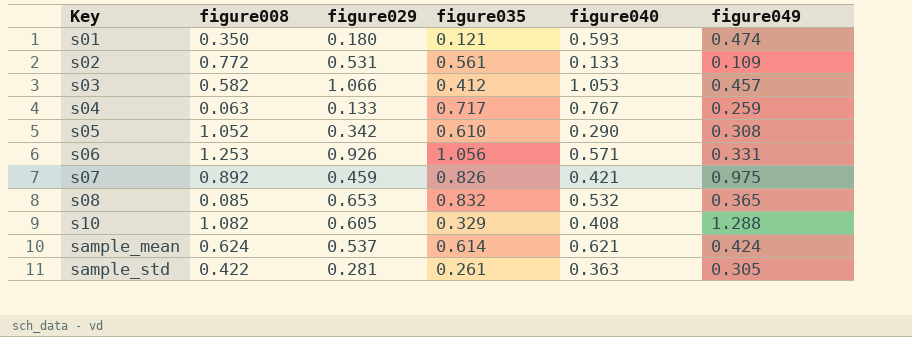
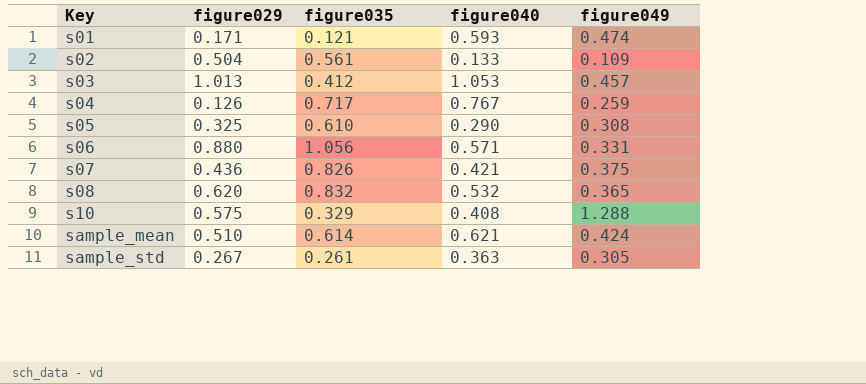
column figure008 | position: 2 -> none
s01 | figure029: 0.180 -> 0.171
s02 | figure029: 0.531 -> 0.504
s03 | figure029: 1.066 -> 1.013
s04 | figure029: 0.133 -> 0.126
s05 | figure029: 0.342 -> 0.325
s06 | figure029: 0.926 -> 0.880
s07 | figure029: 0.459 -> 0.436
s07 | figure049: 0.975 -> 0.375
s08 | figure029: 0.653 -> 0.620
s10 | figure029: 0.605 -> 0.575
sample_mean | figure029: 0.537 -> 0.510
sample_std | figure029: 0.281 -> 0.267

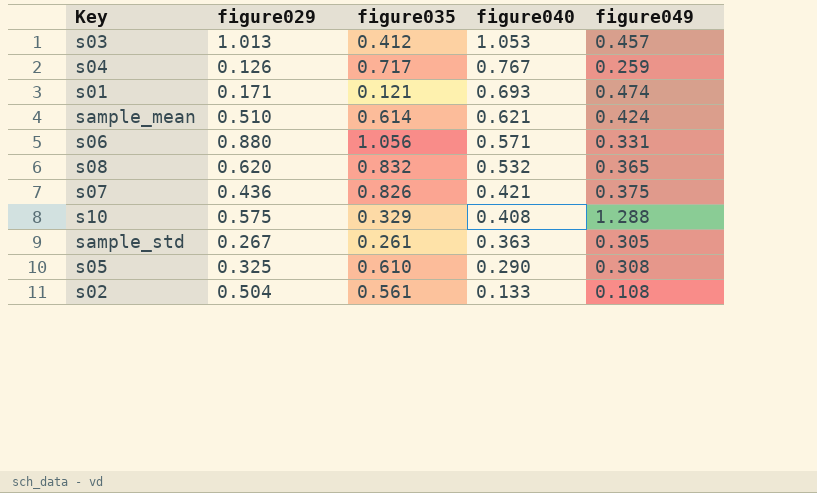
row order: Key ascending -> figure040 descending
s01 | figure040: 0.593 -> 0.693
s02 | figure049: 0.109 -> 0.108

